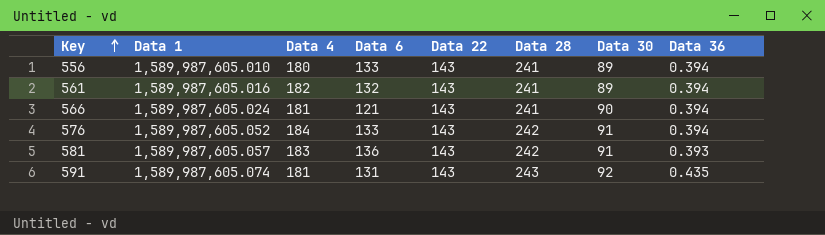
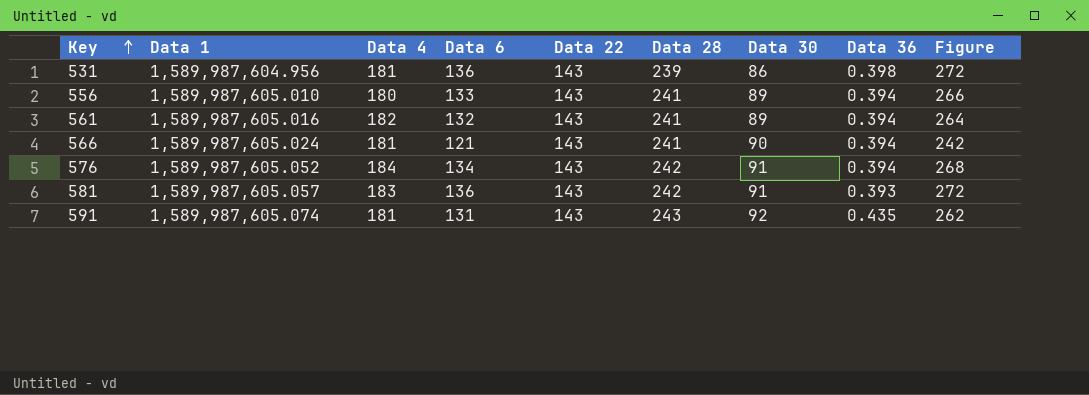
column Figure | formula: none -> [Data 6] * 2
row 531: none -> 1,589,987,604.956 | 181 | 136 | 143 | 239 | 86 | 0.398 | 272
576 | Data 6: 133 -> 134

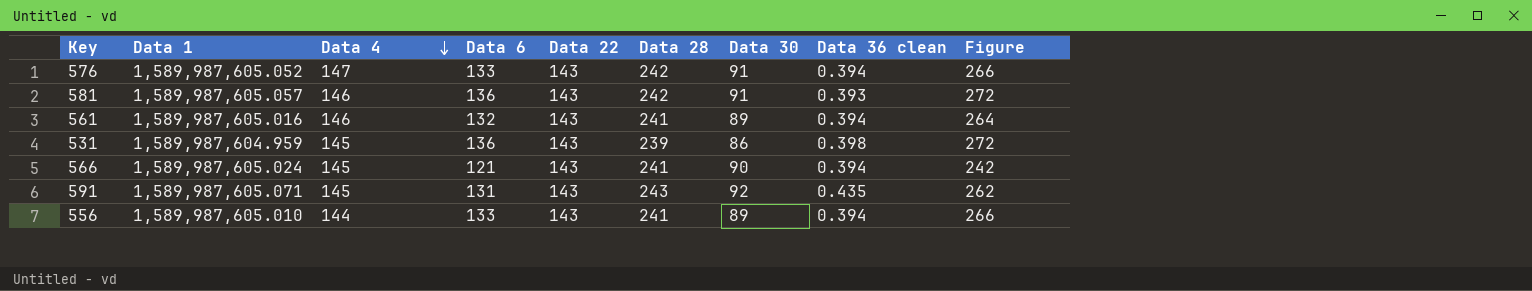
row order: Key ascending -> Data 4 descending
column name: Data 36 -> Data 36 clean
576 | Data 4: 184 -> 147
576 | Data 6: 134 -> 133
576 | Figure: 268 -> 266
581 | Data 4: 183 -> 146
561 | Data 4: 182 -> 146
531 | Data 1: 1,589,987,604.956 -> 1,589,987,604.959
531 | Data 4: 181 -> 145
566 | Data 4: 181 -> 145
591 | Data 1: 1,589,987,605.074 -> 1,589,987,605.071
591 | Data 4: 181 -> 145
556 | Data 4: 180 -> 144

